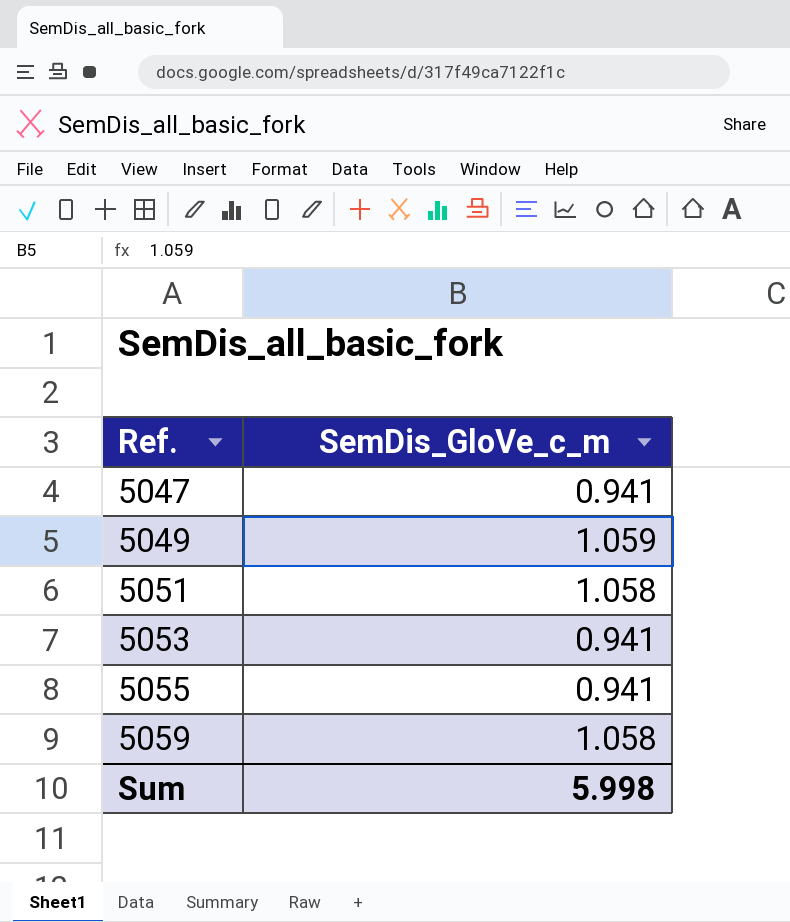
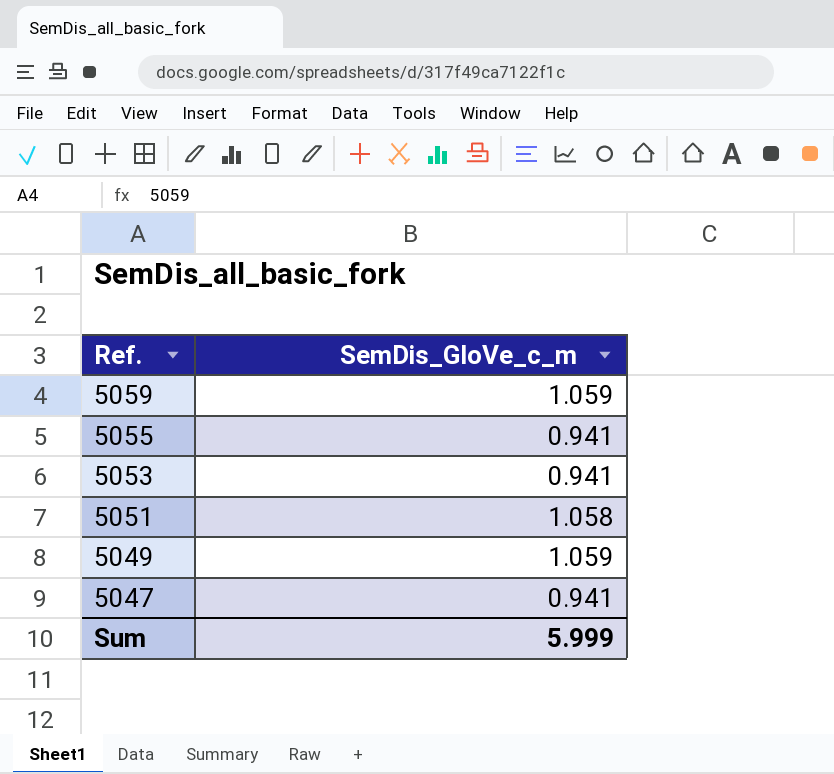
row order: Ref. ascending -> Ref. descending
5059 | SemDis_GloVe_c_m: 1.058 -> 1.059
Sum | SemDis_GloVe_c_m: 5.998 -> 5.999

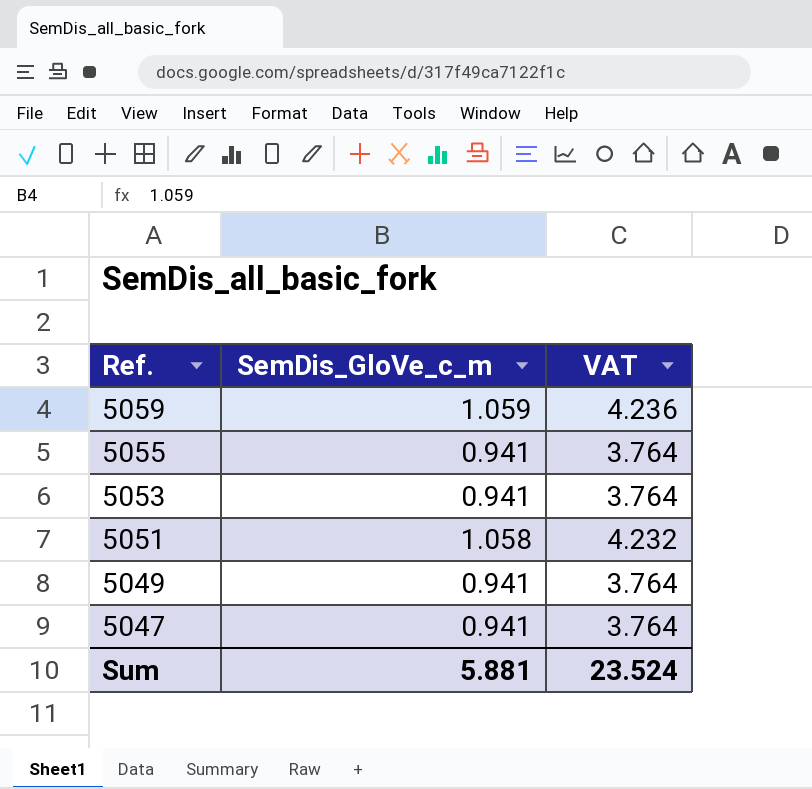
column VAT | formula: none -> [SemDis_GloVe_c_m] * 4
5049 | SemDis_GloVe_c_m: 1.059 -> 0.941
Sum | SemDis_GloVe_c_m: 5.999 -> 5.881

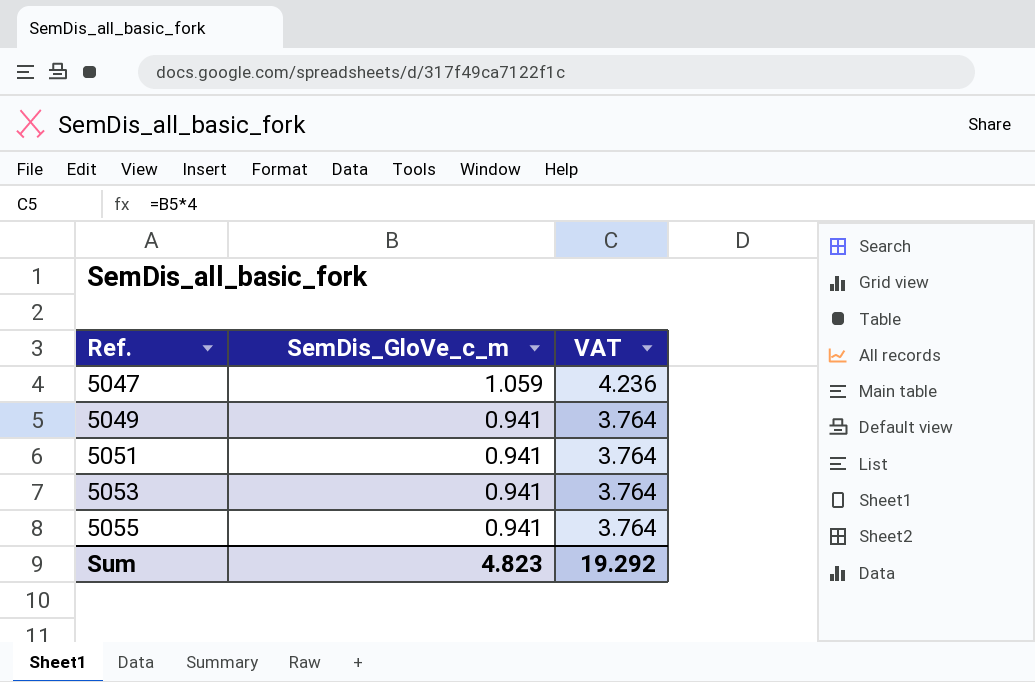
row order: Ref. descending -> Ref. ascending
row 5059: 1.059 | 4.236 -> none
5047 | SemDis_GloVe_c_m: 0.941 -> 1.059
5047 | VAT: 3.764 -> 4.236
5051 | SemDis_GloVe_c_m: 1.058 -> 0.941
5051 | VAT: 4.232 -> 3.764
Sum | SemDis_GloVe_c_m: 5.881 -> 4.823
Sum | VAT: 23.524 -> 19.292

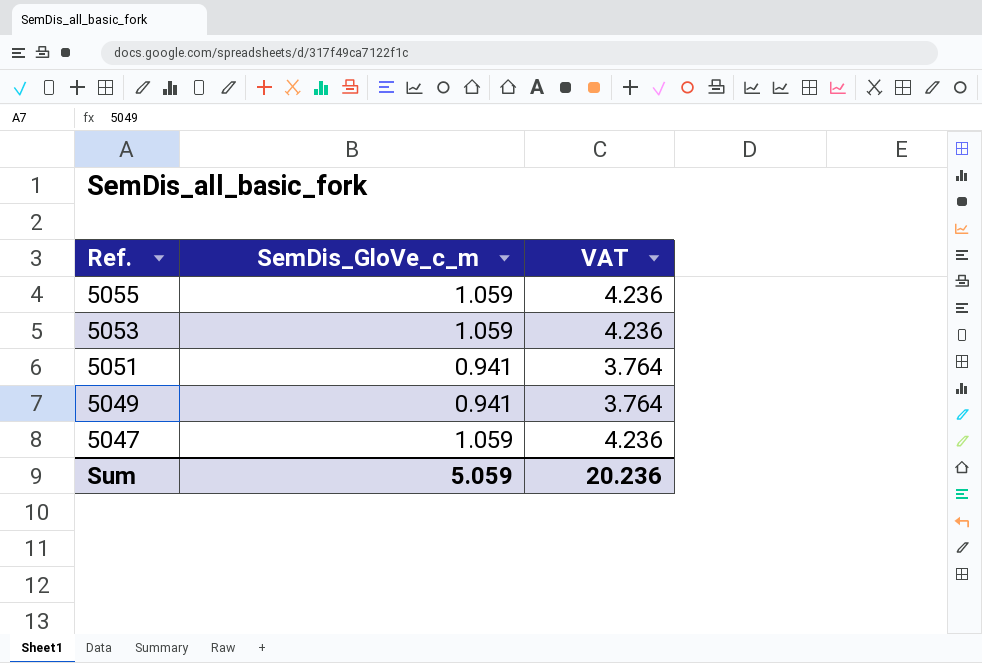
row order: Ref. ascending -> Ref. descending
5055 | SemDis_GloVe_c_m: 0.941 -> 1.059
5055 | VAT: 3.764 -> 4.236
5053 | SemDis_GloVe_c_m: 0.941 -> 1.059
5053 | VAT: 3.764 -> 4.236
Sum | SemDis_GloVe_c_m: 4.823 -> 5.059
Sum | VAT: 19.292 -> 20.236

